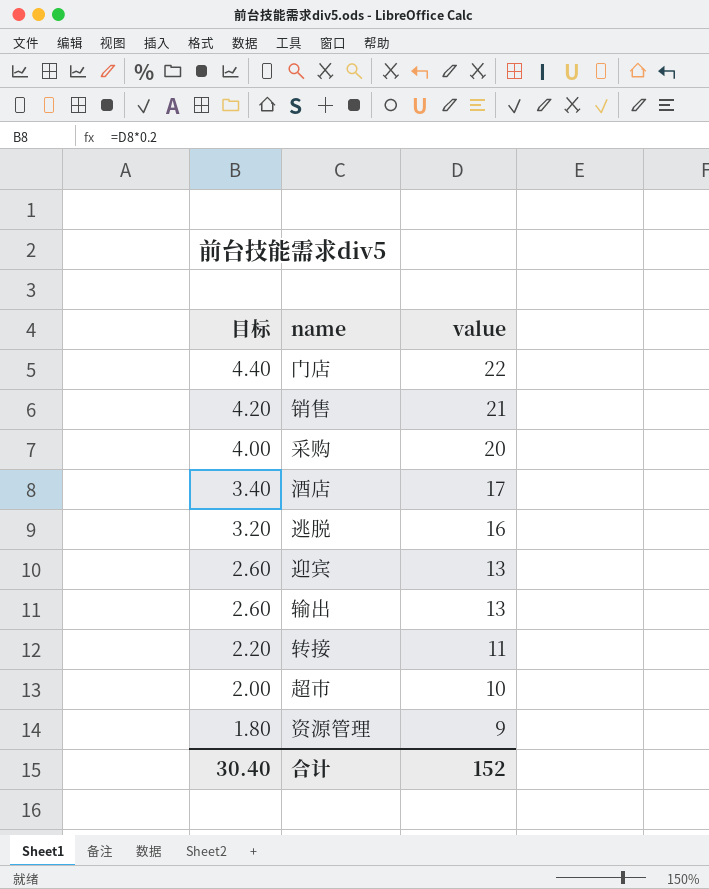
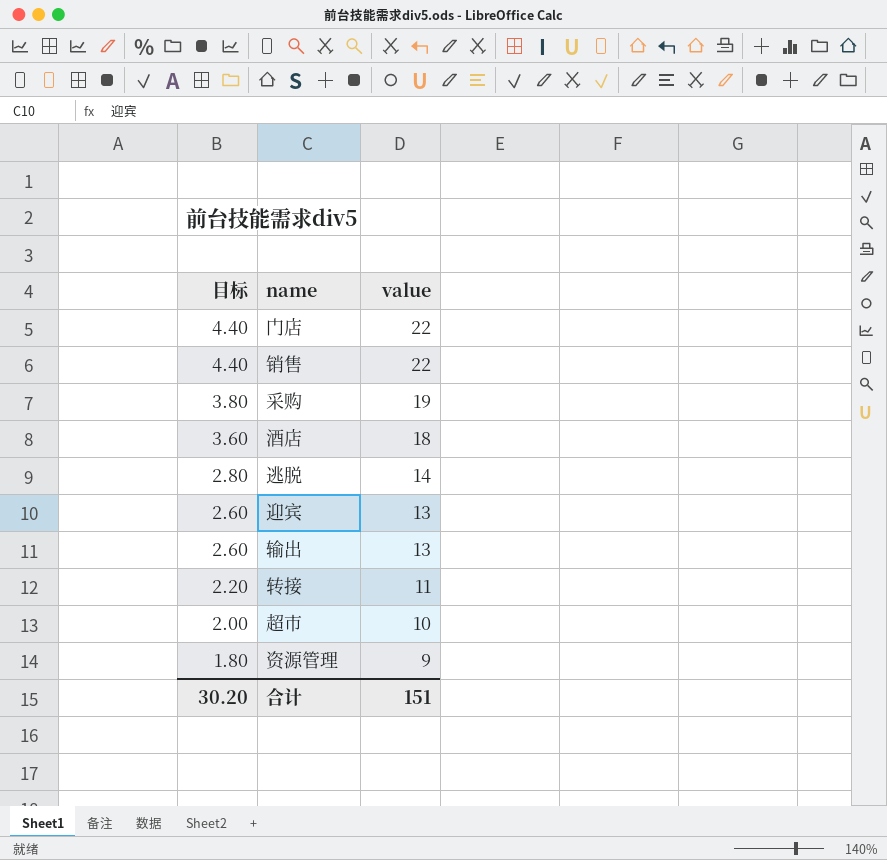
销售 | 目标: 4.20 -> 4.40
销售 | value: 21 -> 22
采购 | 目标: 4.00 -> 3.80
采购 | value: 20 -> 19
酒店 | 目标: 3.40 -> 3.60
酒店 | value: 17 -> 18
逃脱 | 目标: 3.20 -> 2.80
逃脱 | value: 16 -> 14
合计 | 目标: 30.40 -> 30.20
合计 | value: 152 -> 151

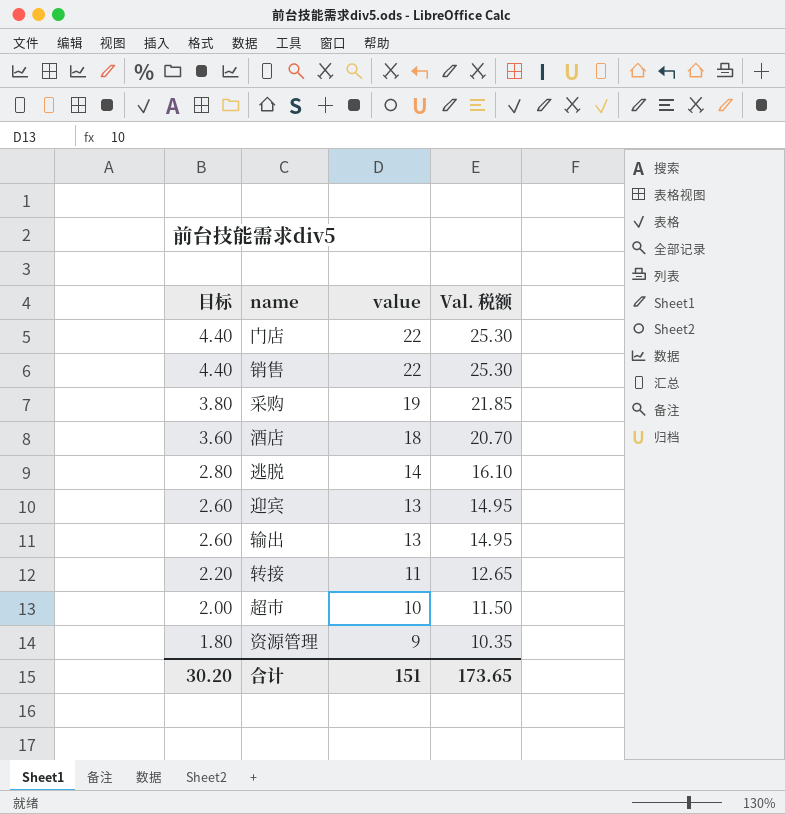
column Val. 税额 | formula: none -> [value] * 1.15

